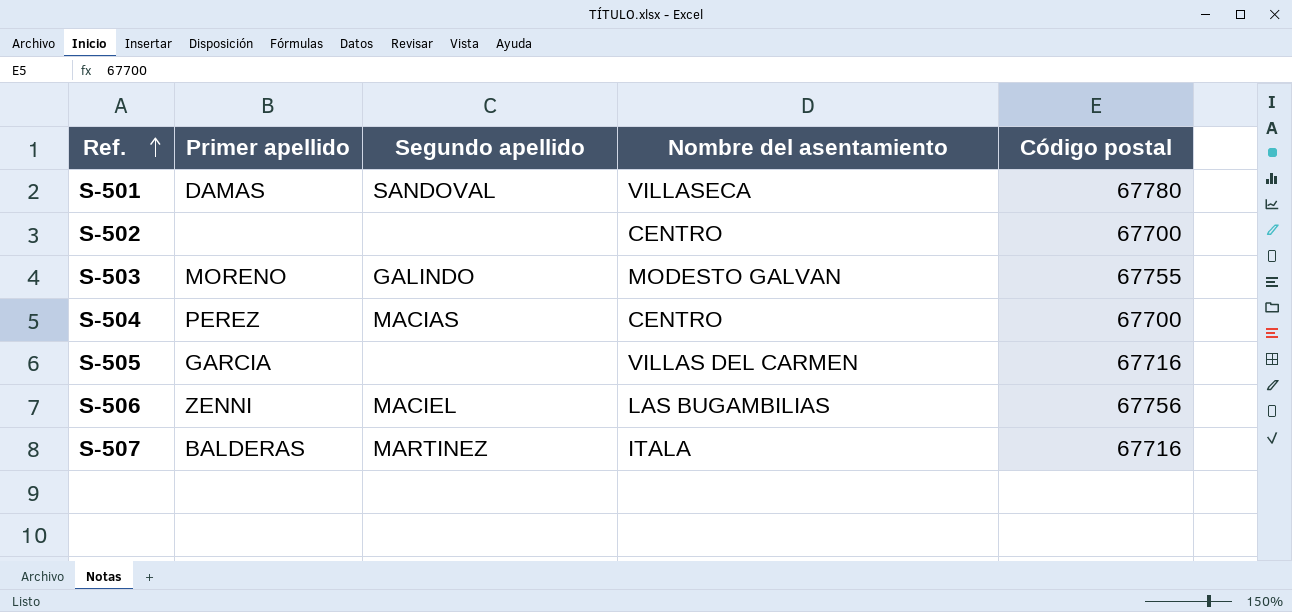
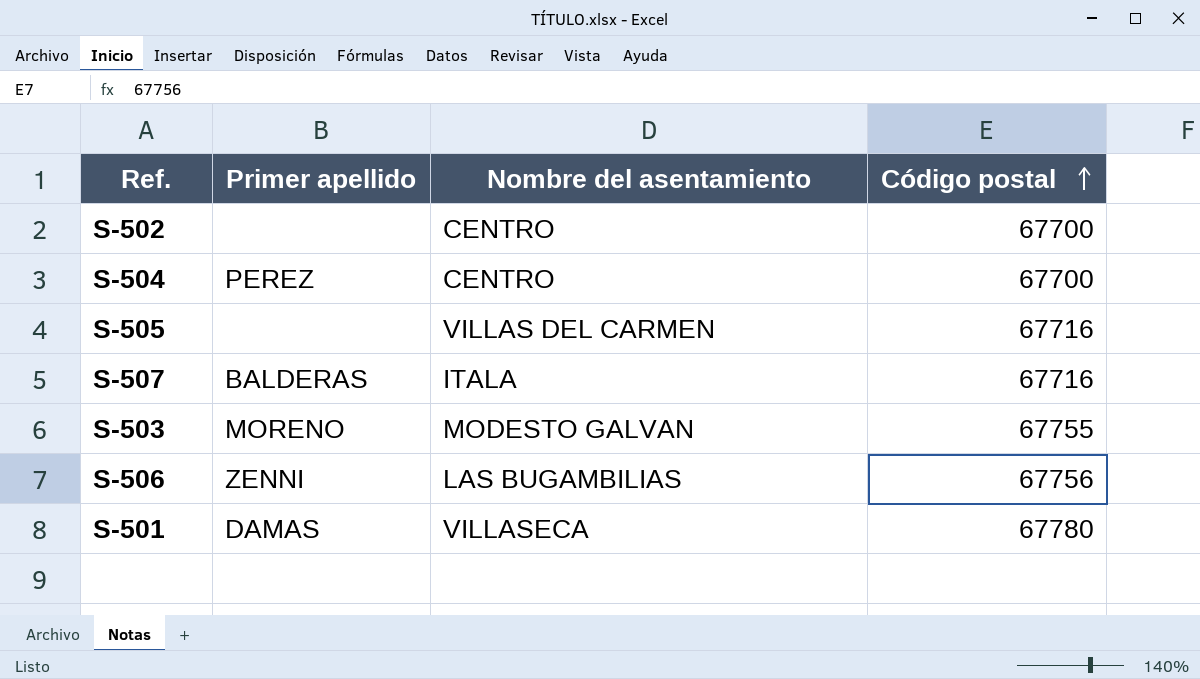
row order: Ref. ascending -> Código postal ascending
column Segundo apellido | position: 3 -> none
S-505 | Primer apellido: GARCIA -> none

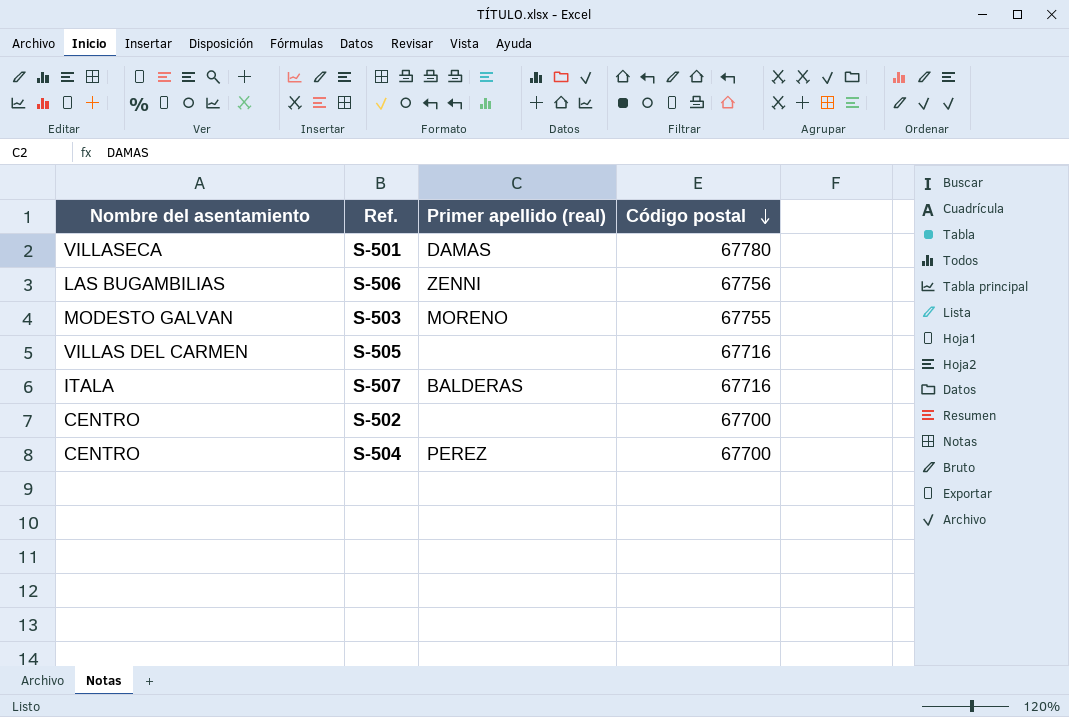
row order: Código postal ascending -> Código postal descending
column Nombre del asentamiento | position: 3 -> 1
column name: Primer apellido -> Primer apellido (real)

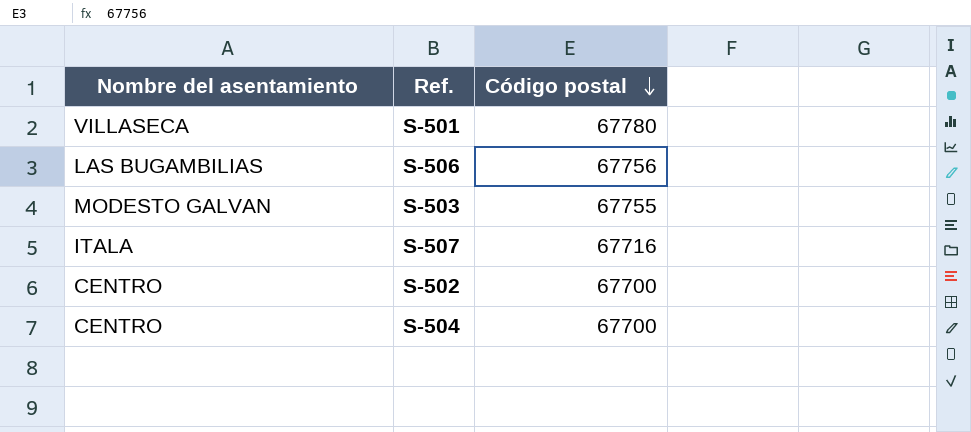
column Primer apellido (real) | position: 3 -> none
row S-505: VILLAS DEL CARMEN | none | 67716 -> none

